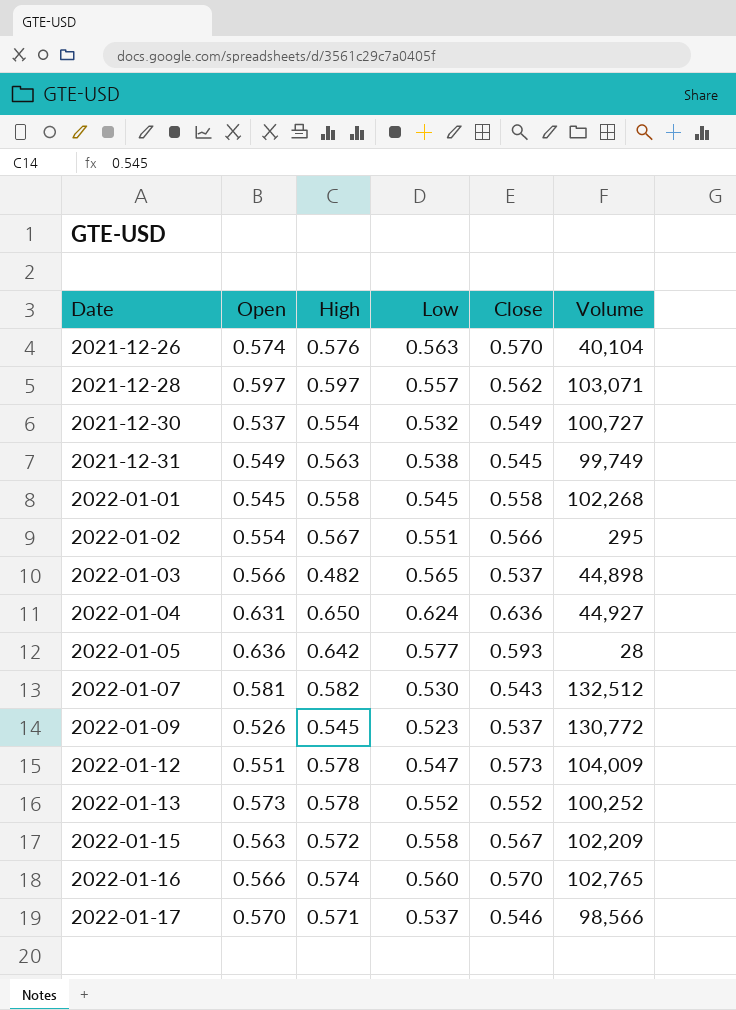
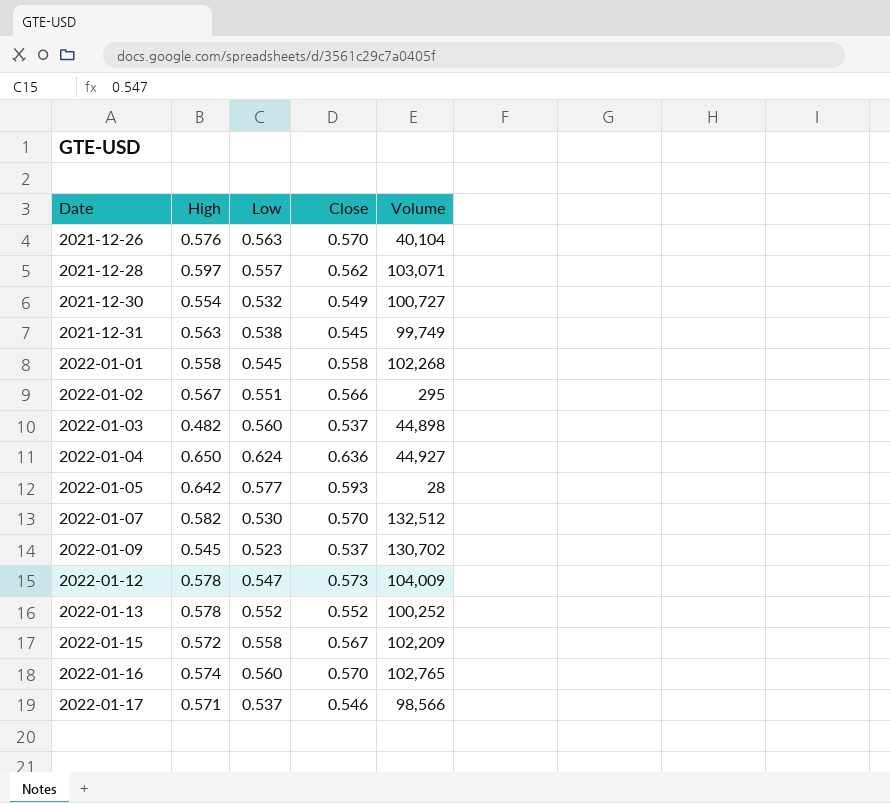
column Open | position: 2 -> none
2022-01-03 | Low: 0.565 -> 0.560
2022-01-07 | Close: 0.543 -> 0.570
2022-01-09 | Volume: 130,772 -> 130,702

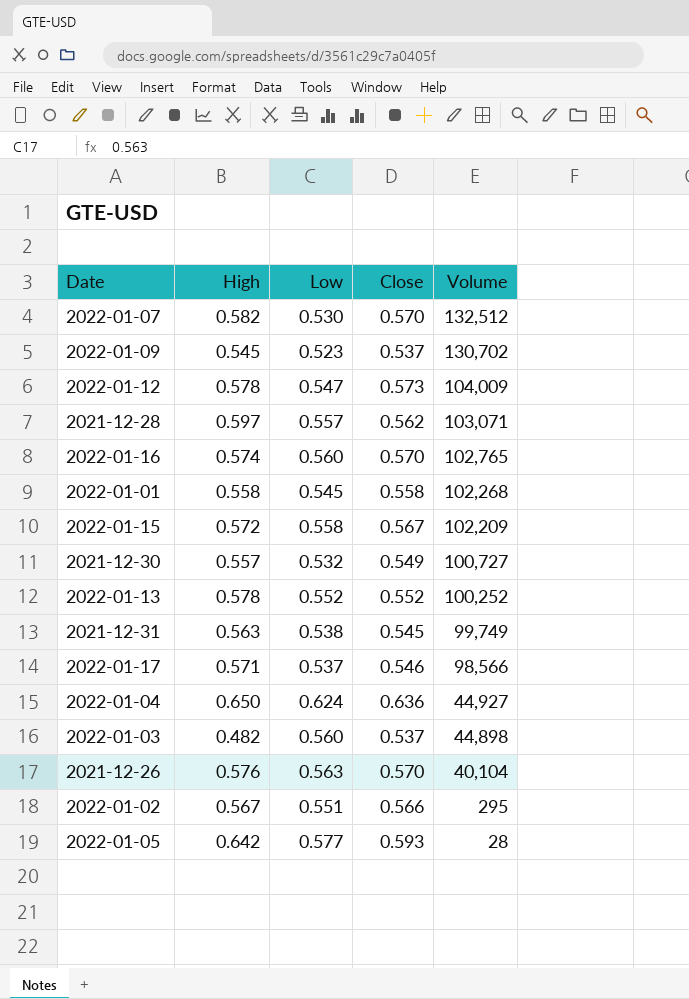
row order: Date ascending -> Volume descending
2021-12-30 | High: 0.554 -> 0.557

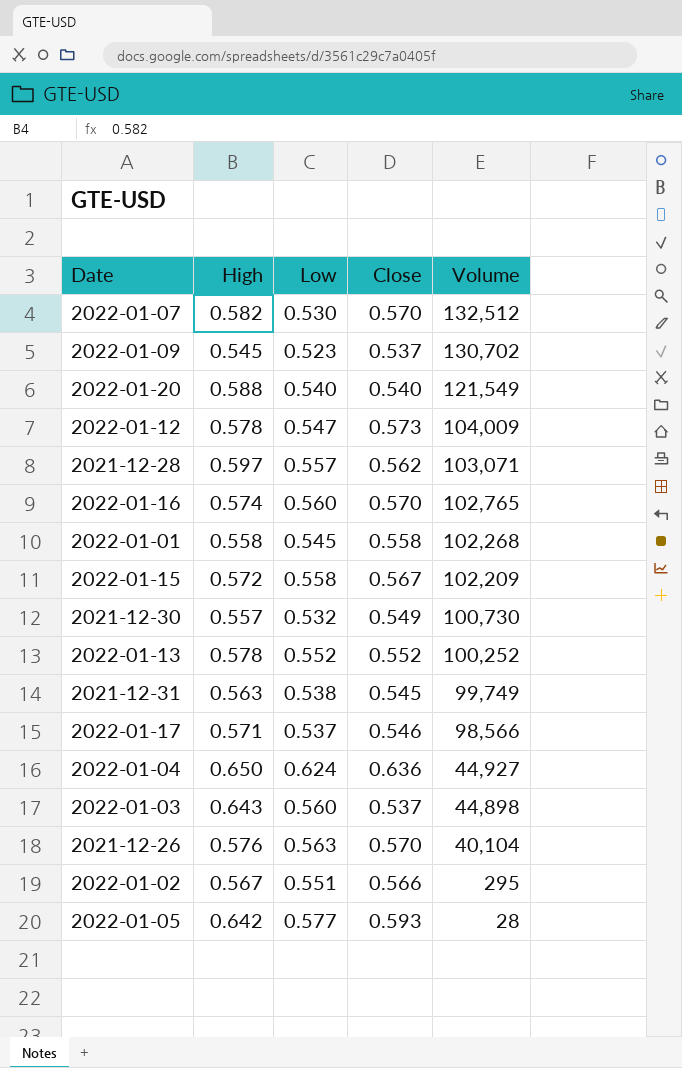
row 2022-01-20: none -> 0.588 | 0.540 | 0.540 | 121,549
2021-12-30 | Volume: 100,727 -> 100,730
2022-01-03 | High: 0.482 -> 0.643

